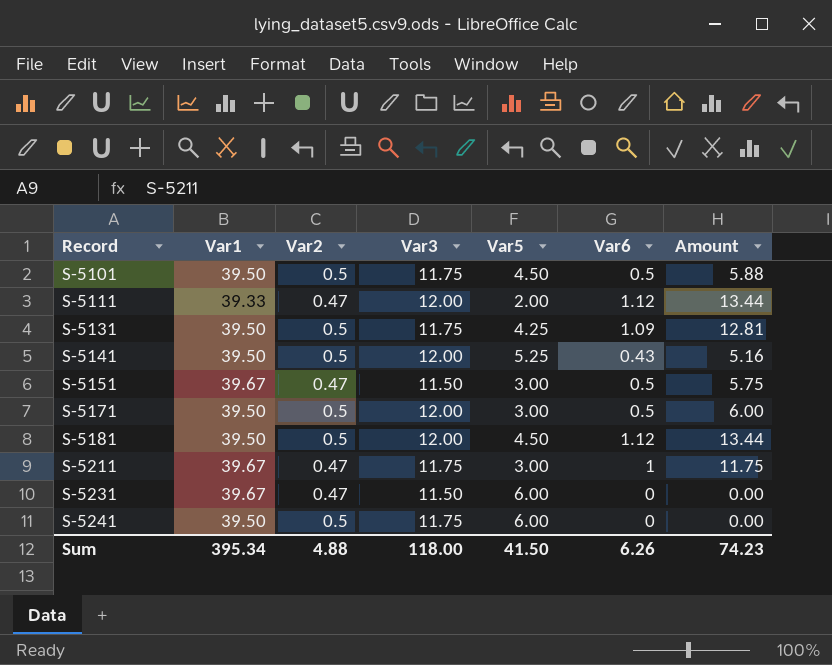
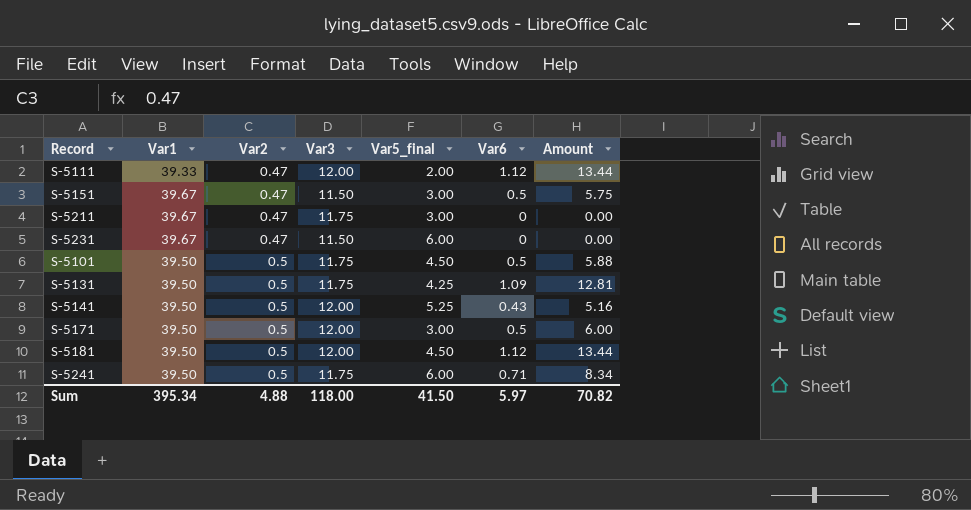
row order: Record ascending -> Var2 ascending
column name: Var5 -> Var5_final
S-5211 | Var6: 1 -> 0
S-5211 | Amount: 11.75 -> 0.00
S-5241 | Var6: 0 -> 0.71
S-5241 | Amount: 0.00 -> 8.34
Sum | Var6: 6.26 -> 5.97
Sum | Amount: 74.23 -> 70.82

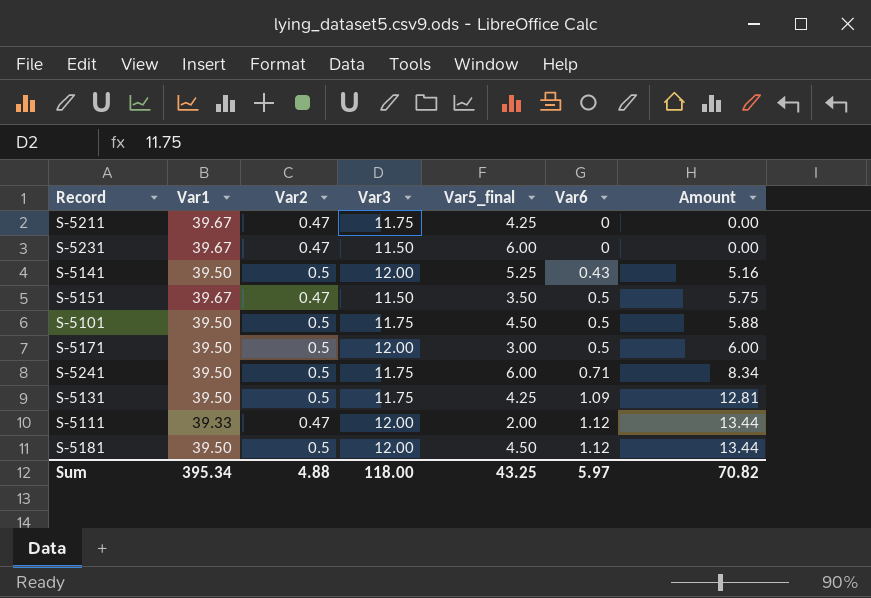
row order: Var2 ascending -> Var6 ascending
S-5211 | Var5_final: 3.00 -> 4.25
S-5151 | Var5_final: 3.00 -> 3.50
Sum | Var5_final: 41.50 -> 43.25

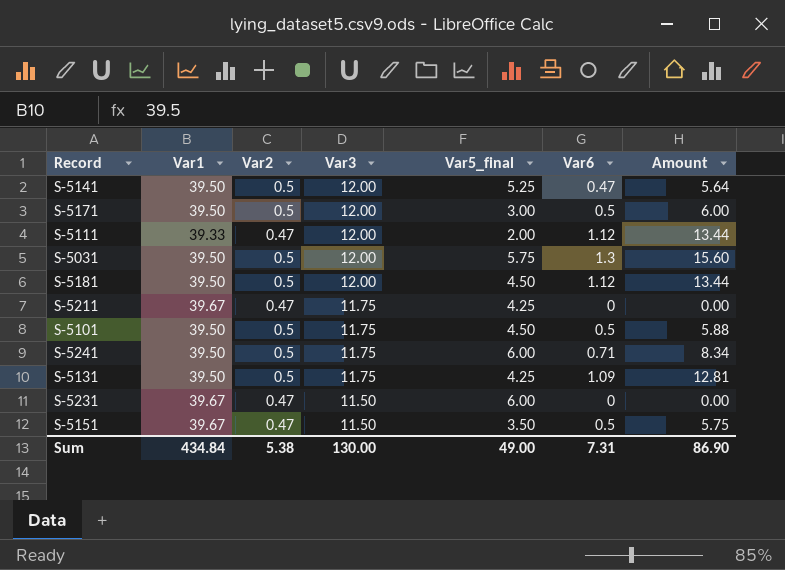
row order: Var6 ascending -> Var3 descending
S-5141 | Var6: 0.43 -> 0.47
S-5141 | Amount: 5.16 -> 5.64
row S-5031: none -> 39.50 | 0.5 | 12.00 | 5.75 | 1.3 | 15.60
Sum | Var1: 395.34 -> 434.84
Sum | Var2: 4.88 -> 5.38
Sum | Var3: 118.00 -> 130.00
Sum | Var5_final: 43.25 -> 49.00
Sum | Var6: 5.97 -> 7.31
Sum | Amount: 70.82 -> 86.90

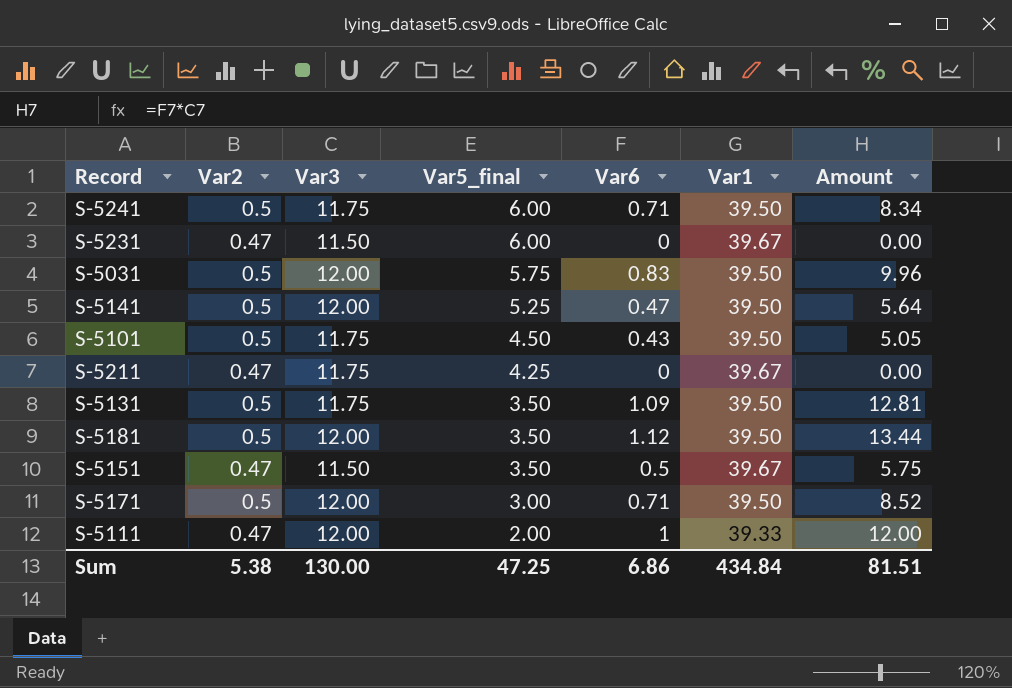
row order: Var3 descending -> Var5_final descending
column Var1 | position: 2 -> 6
S-5031 | Var6: 1.3 -> 0.83
S-5031 | Amount: 15.60 -> 9.96
S-5101 | Var6: 0.5 -> 0.43
S-5101 | Amount: 5.88 -> 5.05
S-5131 | Var5_final: 4.25 -> 3.50
S-5181 | Var5_final: 4.50 -> 3.50
S-5171 | Var6: 0.5 -> 0.71
S-5171 | Amount: 6.00 -> 8.52
S-5111 | Var6: 1.12 -> 1
S-5111 | Amount: 13.44 -> 12.00
Sum | Var5_final: 49.00 -> 47.25
Sum | Var6: 7.31 -> 6.86
Sum | Amount: 86.90 -> 81.51

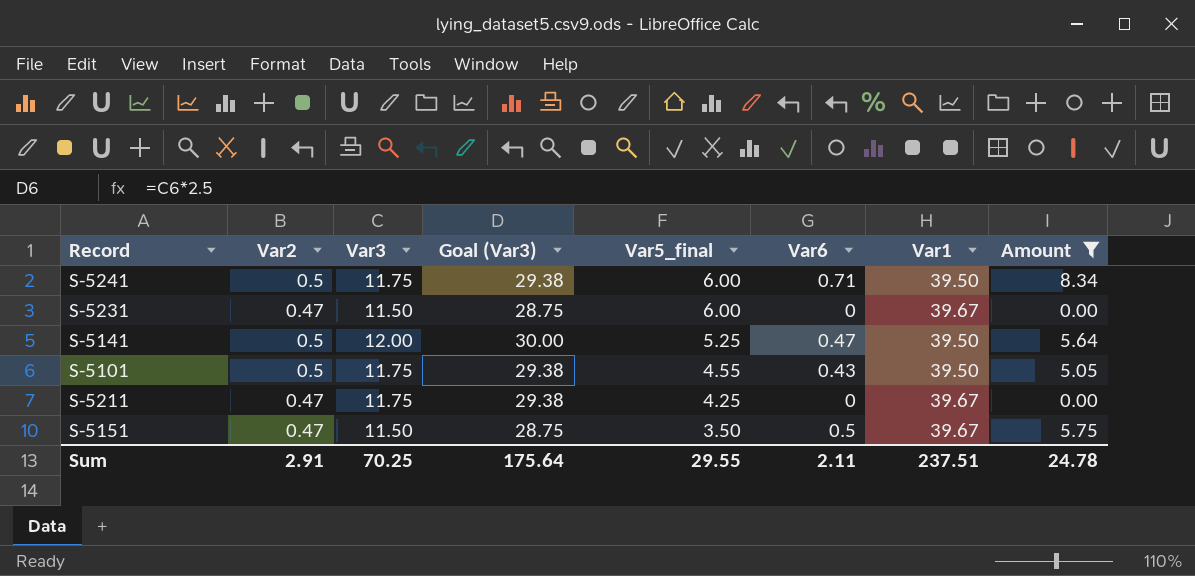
filter: none -> Amount <= 8.34
column Goal (Var3) | formula: none -> [Var3] * 2.5
S-5101 | Var5_final: 4.50 -> 4.55
Sum | Var2: 5.38 -> 2.91
Sum | Var3: 130.00 -> 70.25
Sum | Var5_final: 47.25 -> 29.55
Sum | Var6: 6.86 -> 2.11
Sum | Var1: 434.84 -> 237.51
Sum | Amount: 81.51 -> 24.78

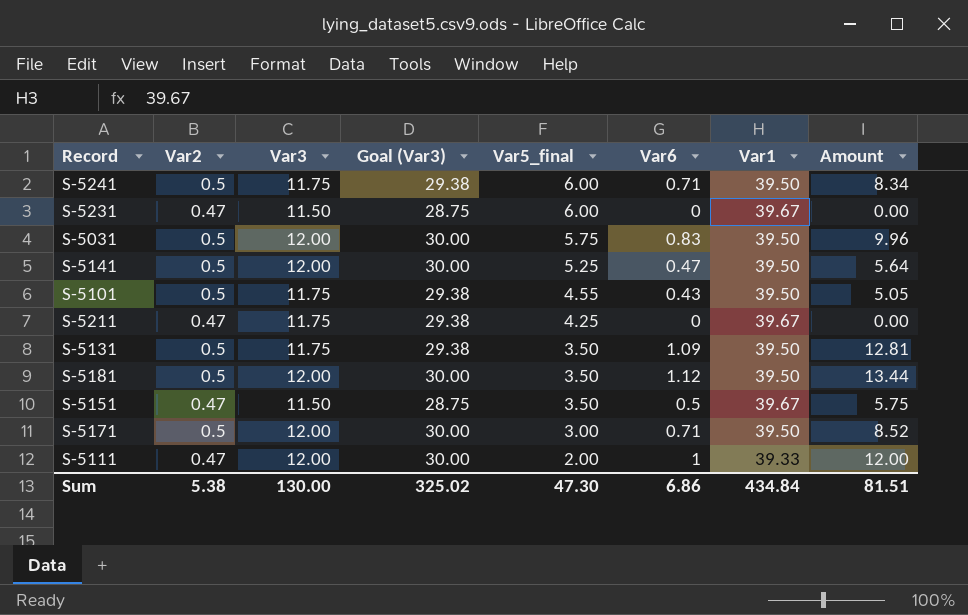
filter: Amount <= 8.34 -> none
Sum | Var2: 2.91 -> 5.38
Sum | Var3: 70.25 -> 130.00
Sum | Goal (Var3): 175.64 -> 325.02
Sum | Var5_final: 29.55 -> 47.30
Sum | Var6: 2.11 -> 6.86
Sum | Var1: 237.51 -> 434.84
Sum | Amount: 24.78 -> 81.51

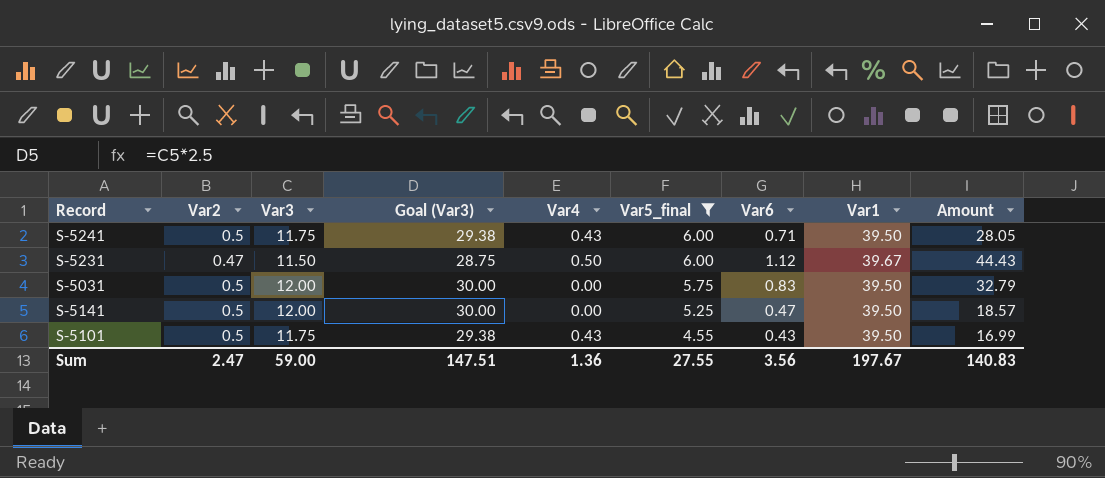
filter: none -> Var5_final >= 4.55
column Var4 | position: none -> 5
column Amount | formula: [Var3] * [Var6] -> [Var6] * [Var1]
S-5231 | Var6: 0 -> 1.12
Sum | Var2: 5.38 -> 2.47
Sum | Var3: 130.00 -> 59.00
Sum | Goal (Var3): 325.02 -> 147.51
Sum | Var5_final: 47.30 -> 27.55
Sum | Var6: 6.86 -> 3.56
Sum | Var1: 434.84 -> 197.67
Sum | Amount: 81.51 -> 140.83

